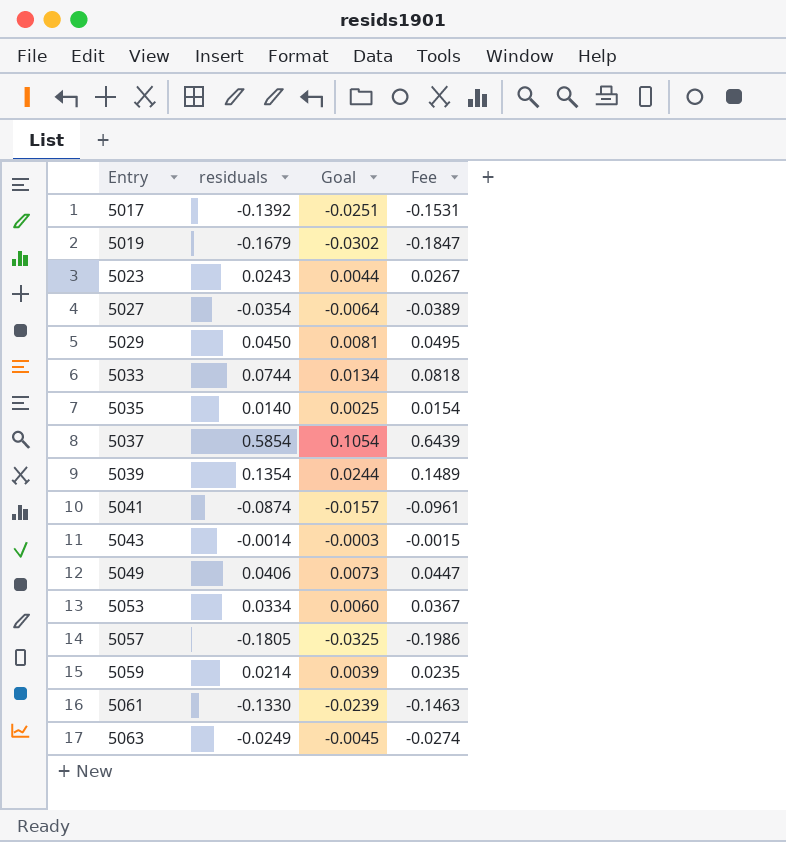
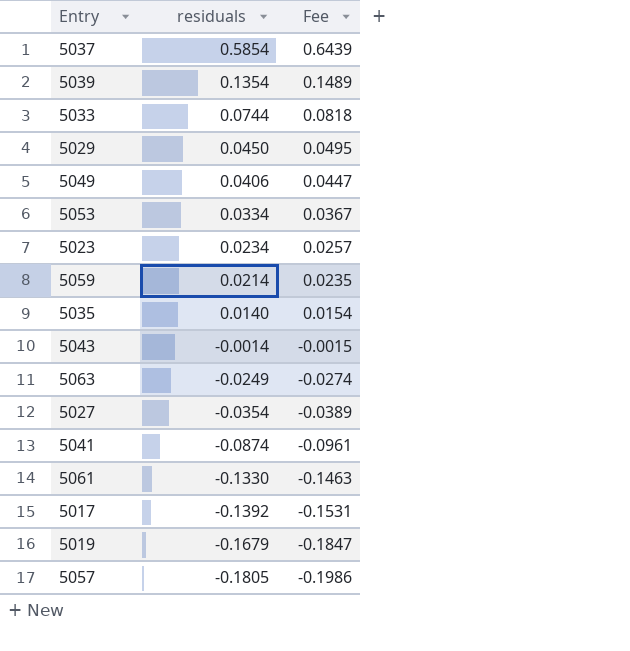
row order: Entry ascending -> residuals descending
column Goal | formula: [residuals] * 0.18 -> none
5023 | residuals: 0.0243 -> 0.0234
5023 | Fee: 0.0267 -> 0.0257

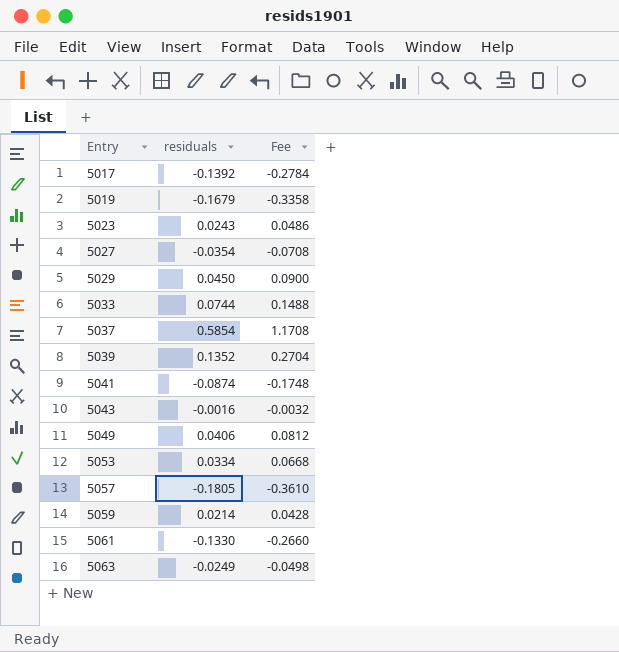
row order: residuals descending -> Entry ascending
column Fee | formula: [residuals] * 1.1 -> [residuals] * 2
row 5035: 0.0140 | 0.0154 -> none
5023 | residuals: 0.0234 -> 0.0243
5039 | residuals: 0.1354 -> 0.1352
5043 | residuals: -0.0014 -> -0.0016

